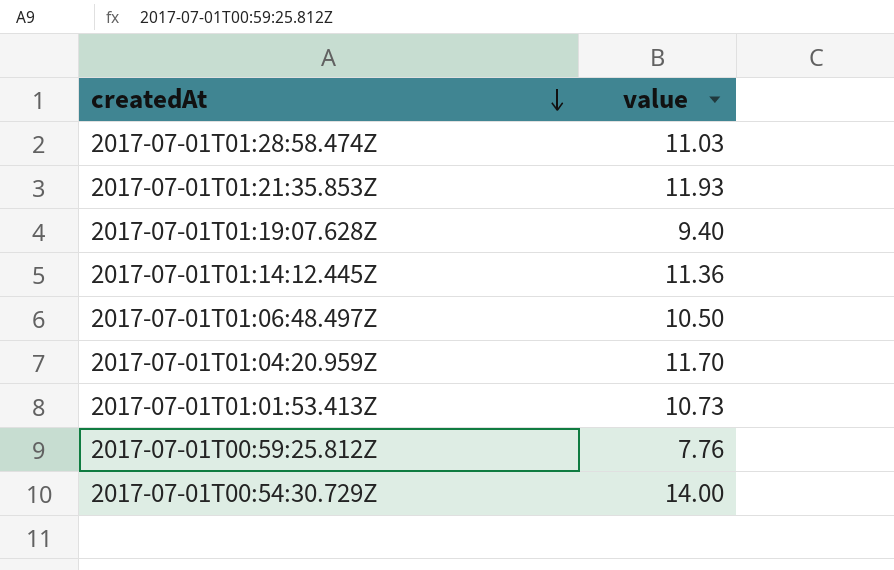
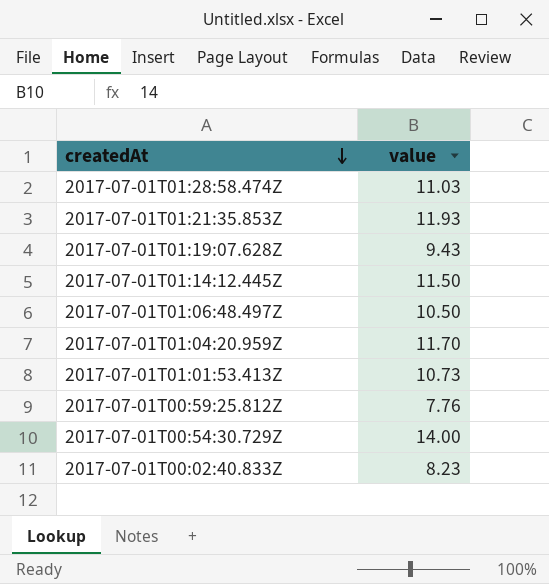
2017-07-01T01:19:07.628Z | value: 9.40 -> 9.43
2017-07-01T01:14:12.445Z | value: 11.36 -> 11.50
row 2017-07-01T00:02:40.833Z: none -> 8.23

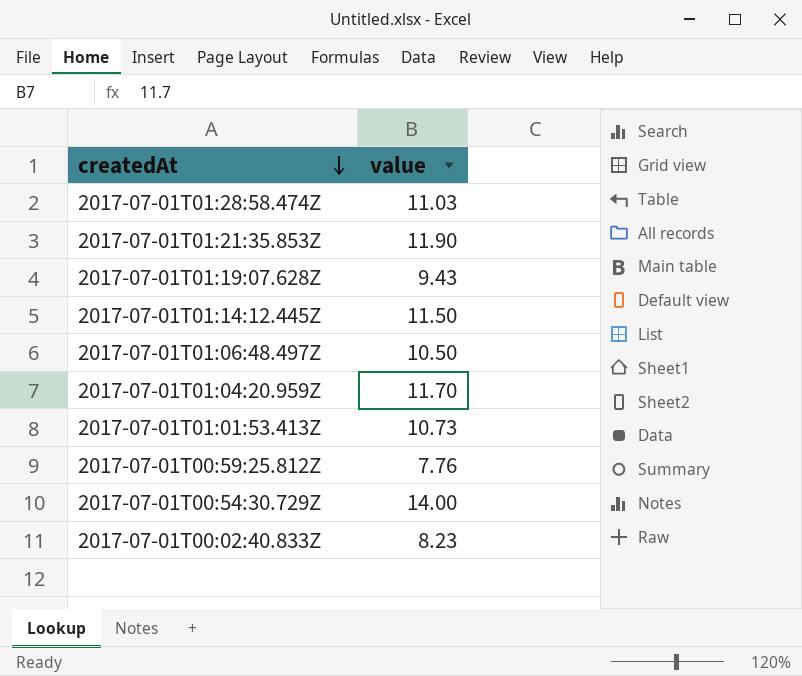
2017-07-01T01:21:35.853Z | value: 11.93 -> 11.90

